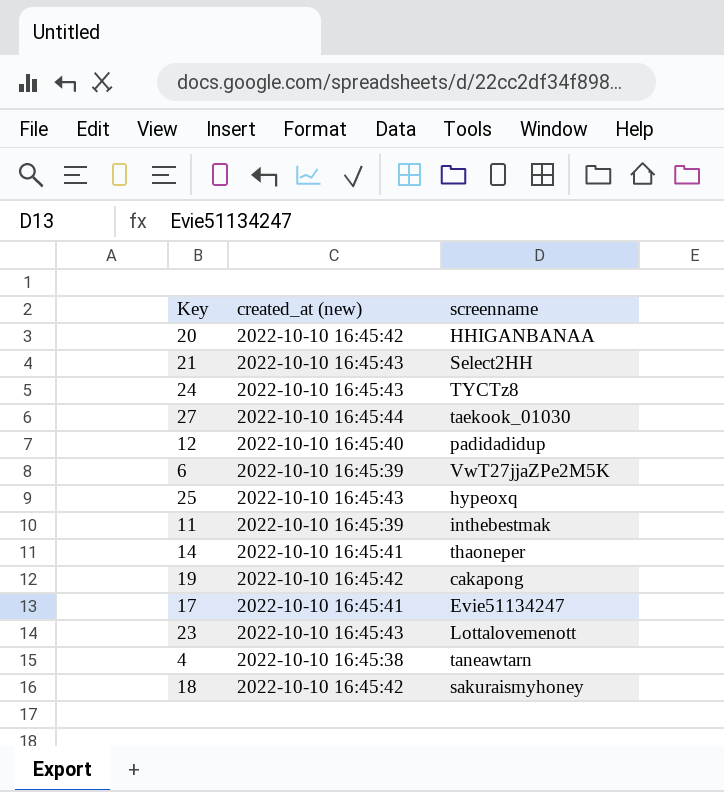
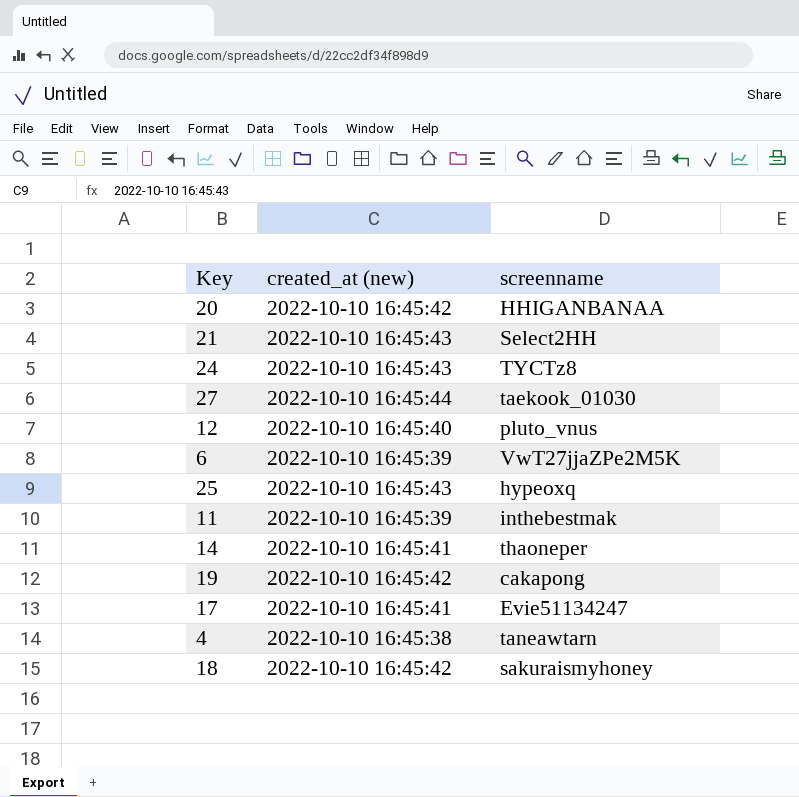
row 23: 2022-10-10 16:45:43 | Lottalovemenott -> none
12 | screenname: padidadidup -> pluto_vnus

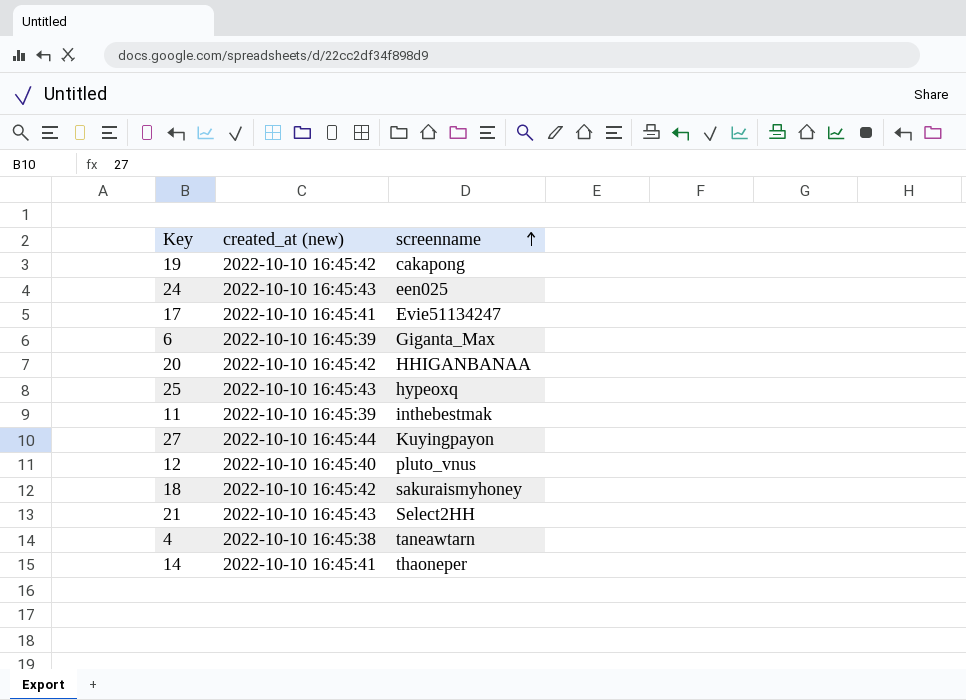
row order: none -> screenname ascending
24 | screenname: TYCTz8 -> een025
6 | screenname: VwT27jjaZPe2M5K -> Giganta_Max
27 | screenname: taekook_01030 -> Kuyingpayon

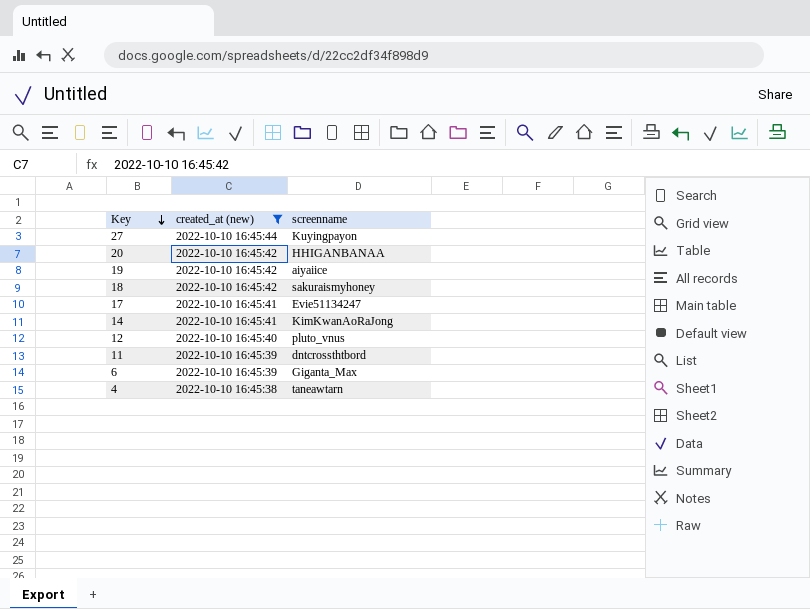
filter: none -> created_at (new) != 2022-10-10 16:45:43
row order: screenname ascending -> Key descending
19 | screenname: cakapong -> aiyaiice
14 | screenname: thaoneper -> KimKwanAoRaJong
11 | screenname: inthebestmak -> dntcrossthtbord

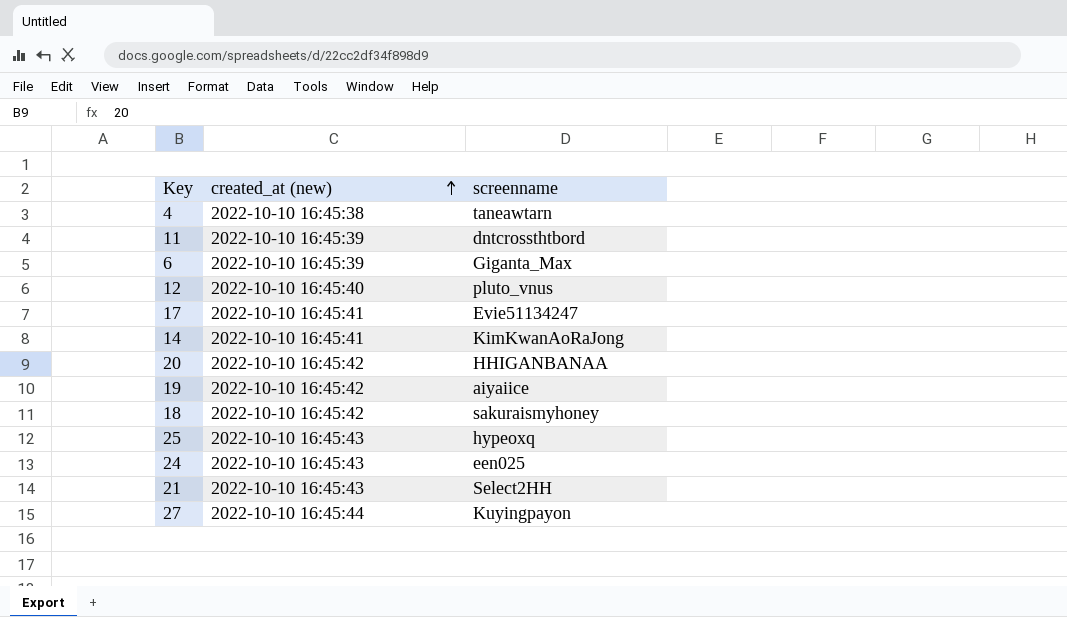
filter: created_at (new) != 2022-10-10 16:45:43 -> none
row order: Key descending -> created_at (new) ascending

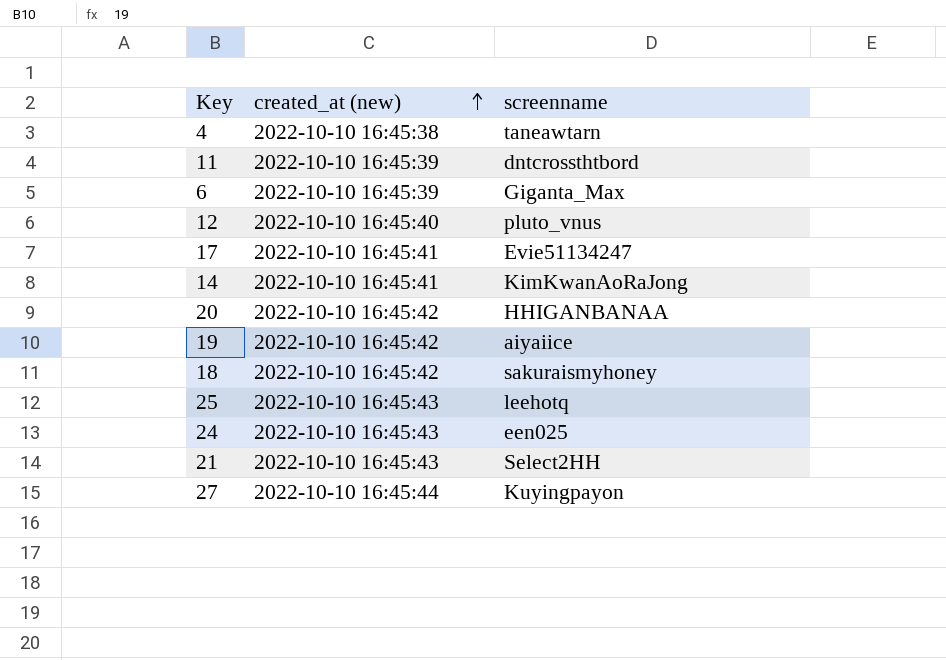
25 | screenname: hypeoxq -> leehotq

